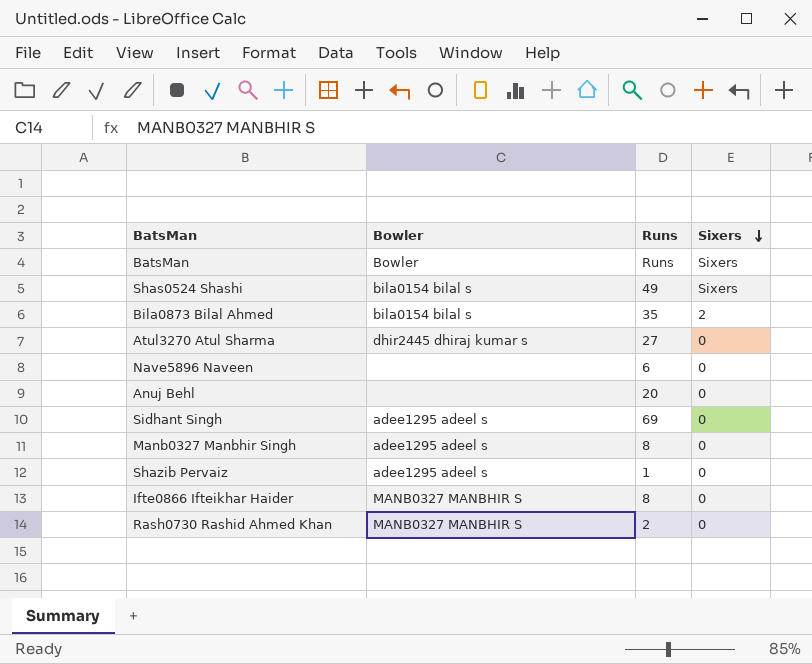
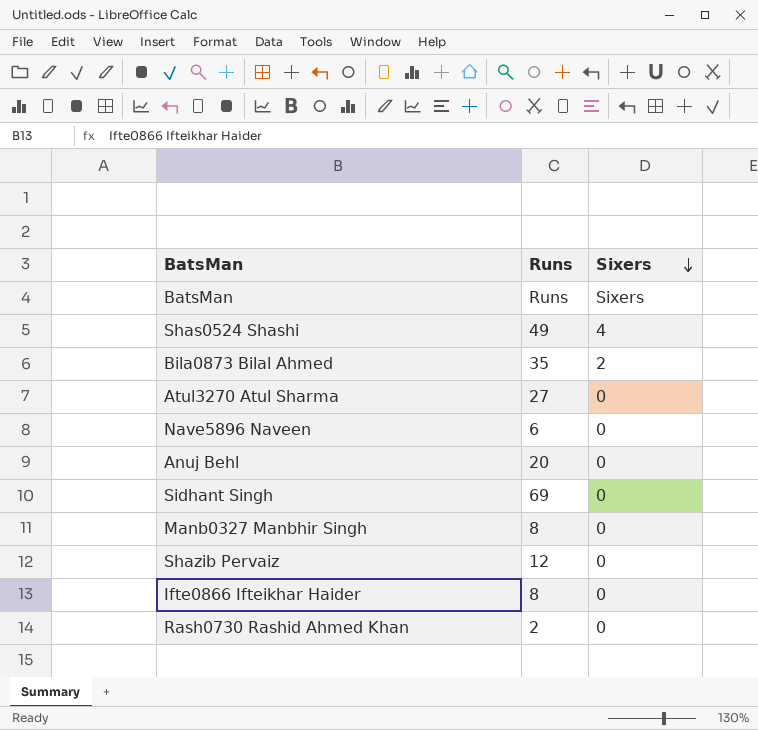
column Bowler | position: 2 -> none
Shas0524 Shashi | Sixers: Sixers -> 4
Shazib Pervaiz | Runs: 1 -> 12

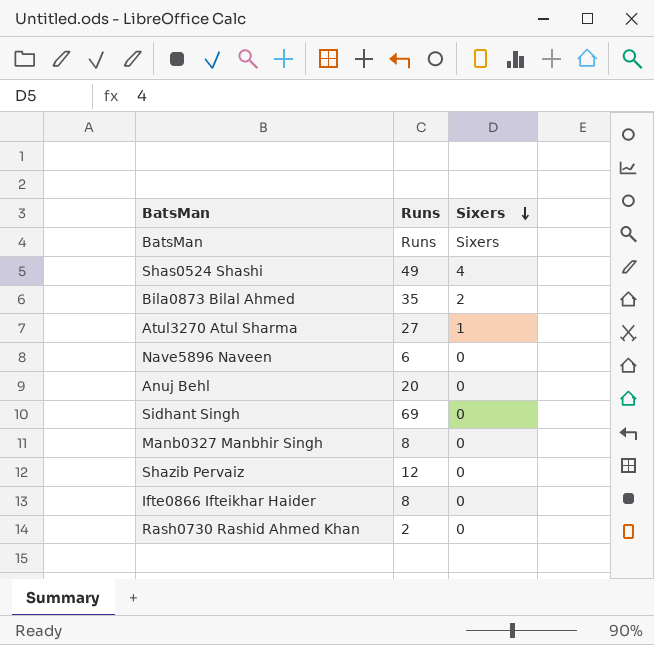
Atul3270 Atul Sharma | Sixers: 0 -> 1

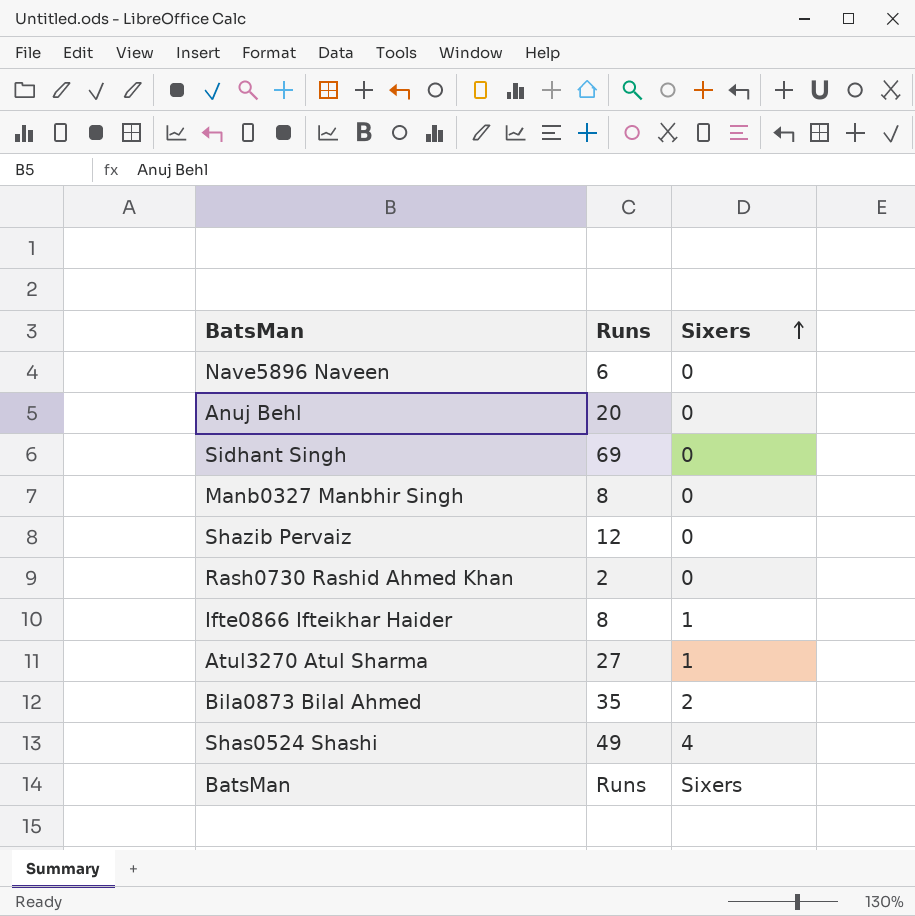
row order: Sixers descending -> Sixers ascending
Ifte0866 Ifteikhar Haider | Sixers: 0 -> 1

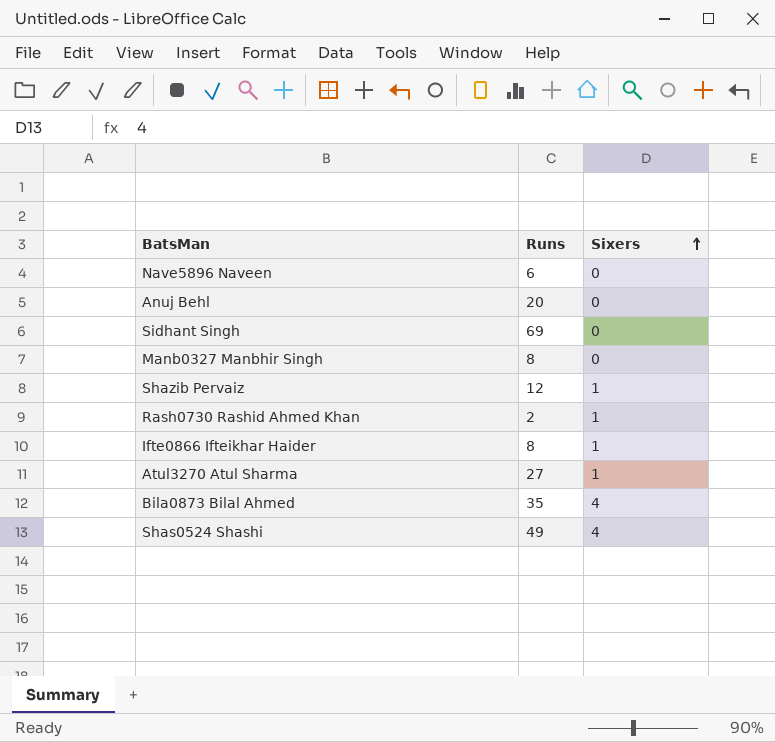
row BatsMan: Runs | Sixers -> none
Shazib Pervaiz | Sixers: 0 -> 1
Rash0730 Rashid Ahmed Khan | Sixers: 0 -> 1
Bila0873 Bilal Ahmed | Sixers: 2 -> 4

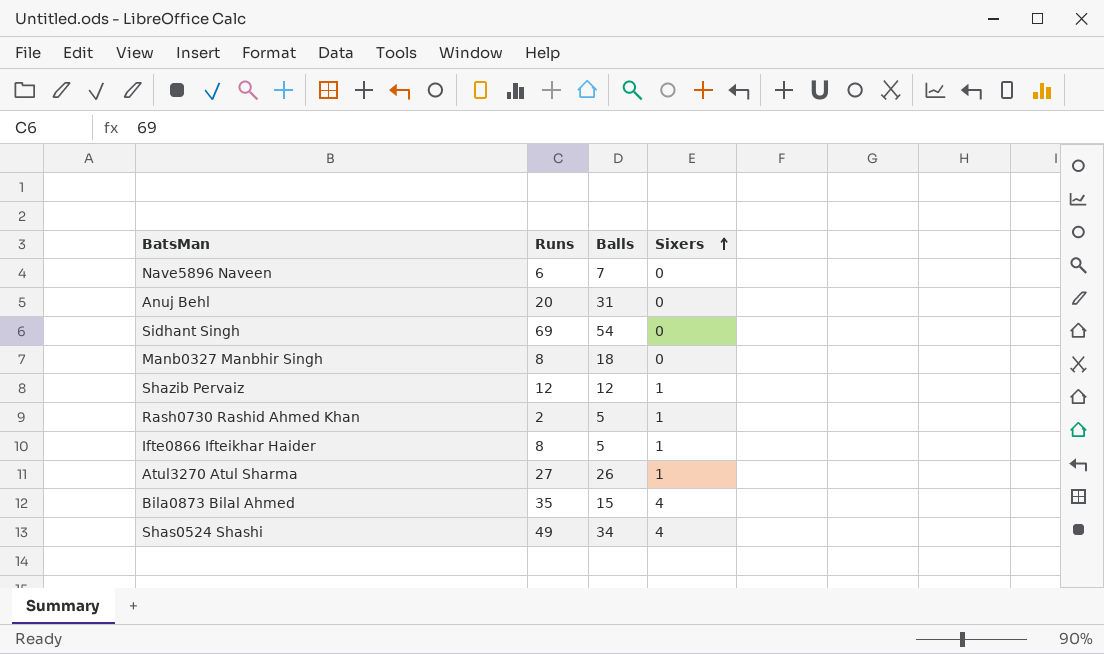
column Balls | position: none -> 3

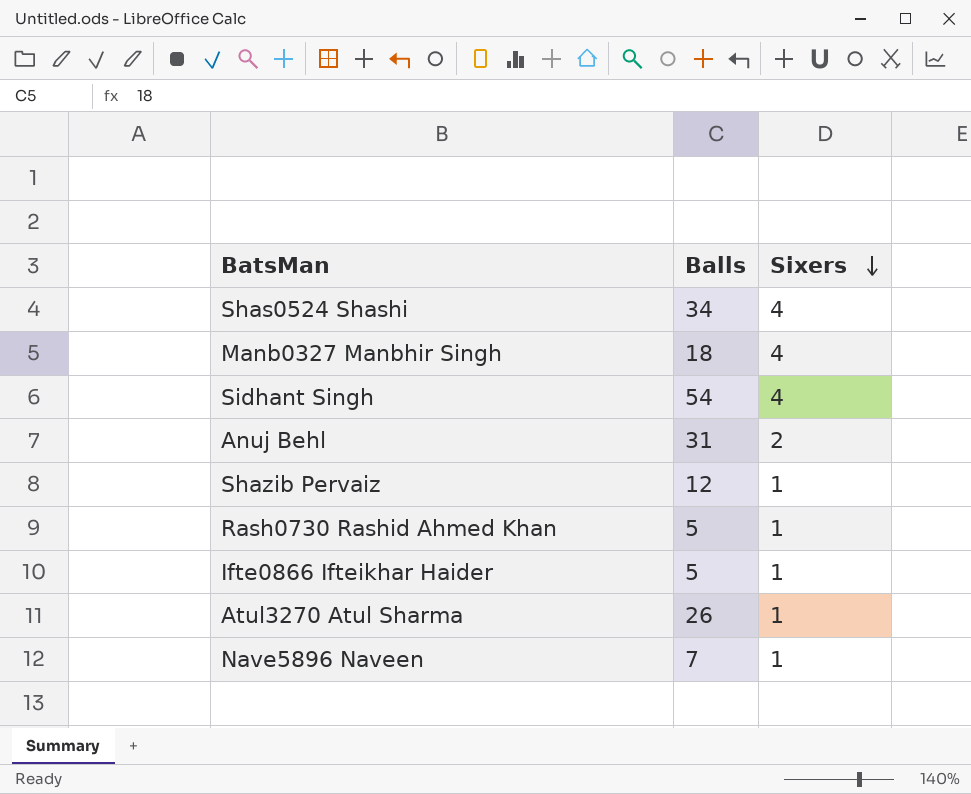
row order: Sixers ascending -> Sixers descending
column Runs | position: 2 -> none
row Bila0873 Bilal Ahmed: 35 | 15 | 4 -> none
Manb0327 Manbhir Singh | Sixers: 0 -> 4
Sidhant Singh | Sixers: 0 -> 4
Anuj Behl | Sixers: 0 -> 2
Nave5896 Naveen | Sixers: 0 -> 1

